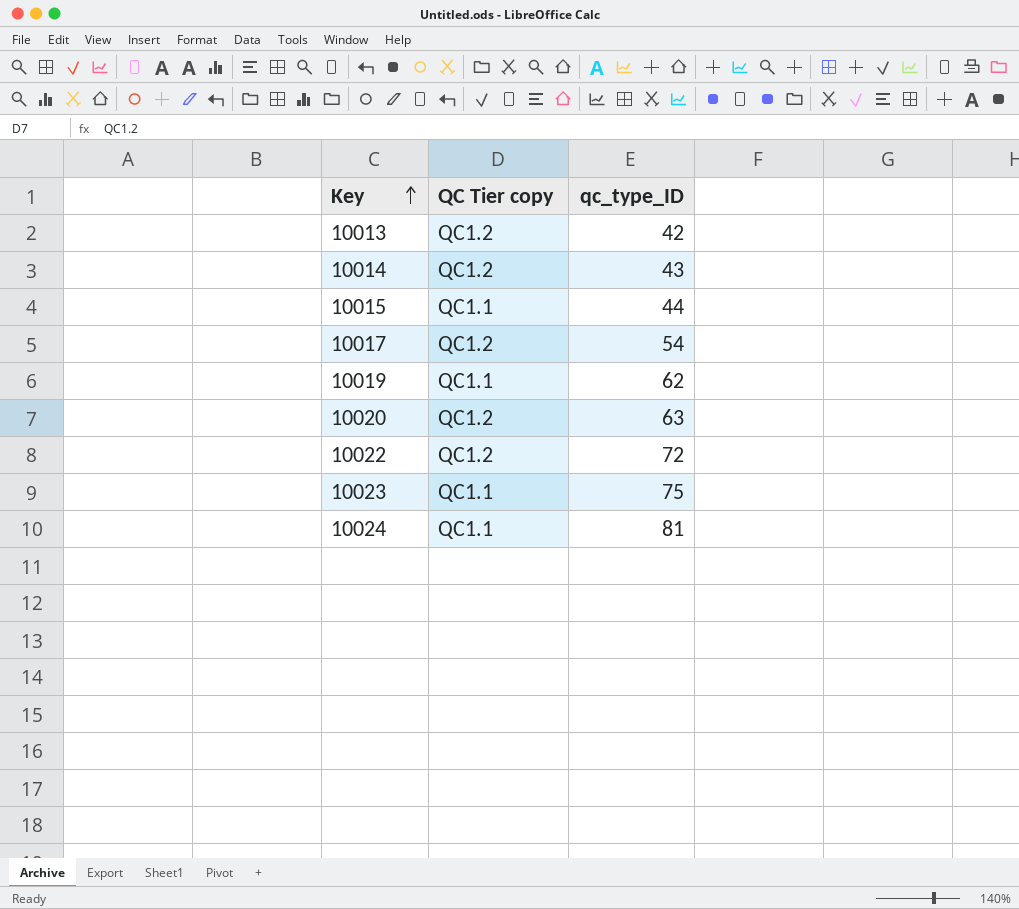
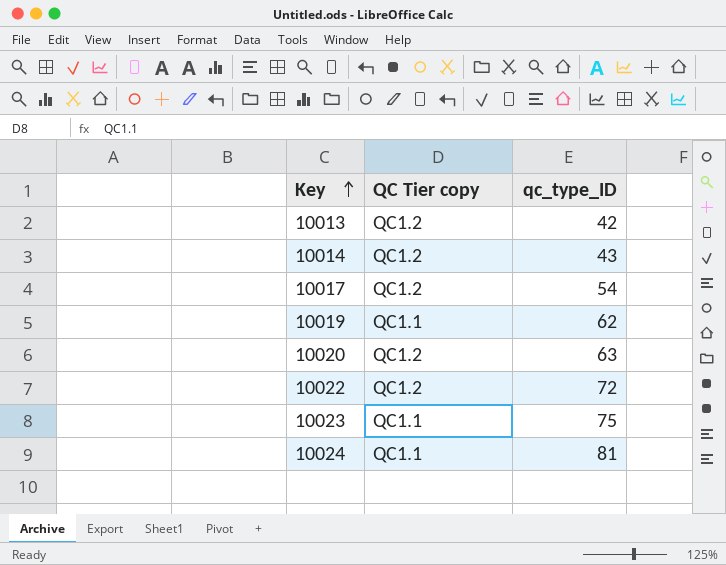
row 10015: QC1.1 | 44 -> none

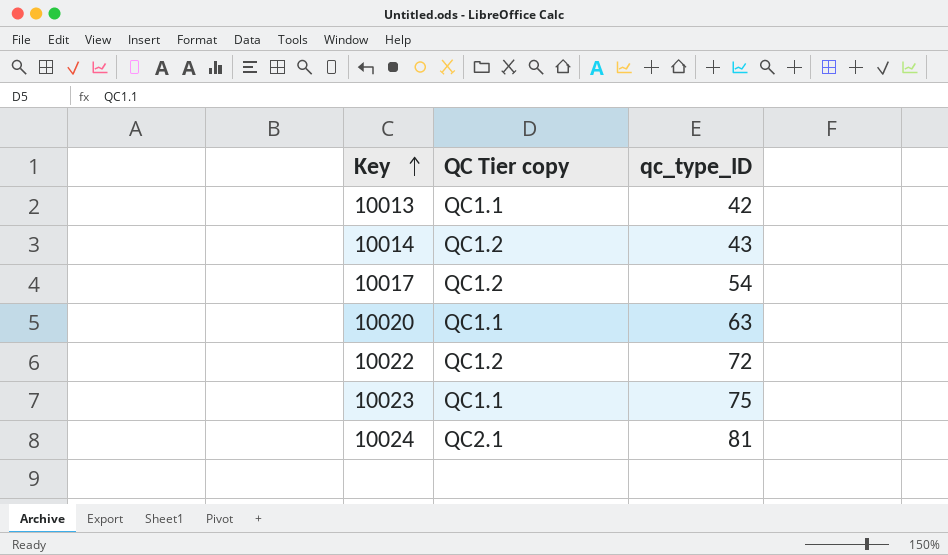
row 10019: QC1.1 | 62 -> none
10013 | QC Tier copy: QC1.2 -> QC1.1
10020 | QC Tier copy: QC1.2 -> QC1.1
10024 | QC Tier copy: QC1.1 -> QC2.1

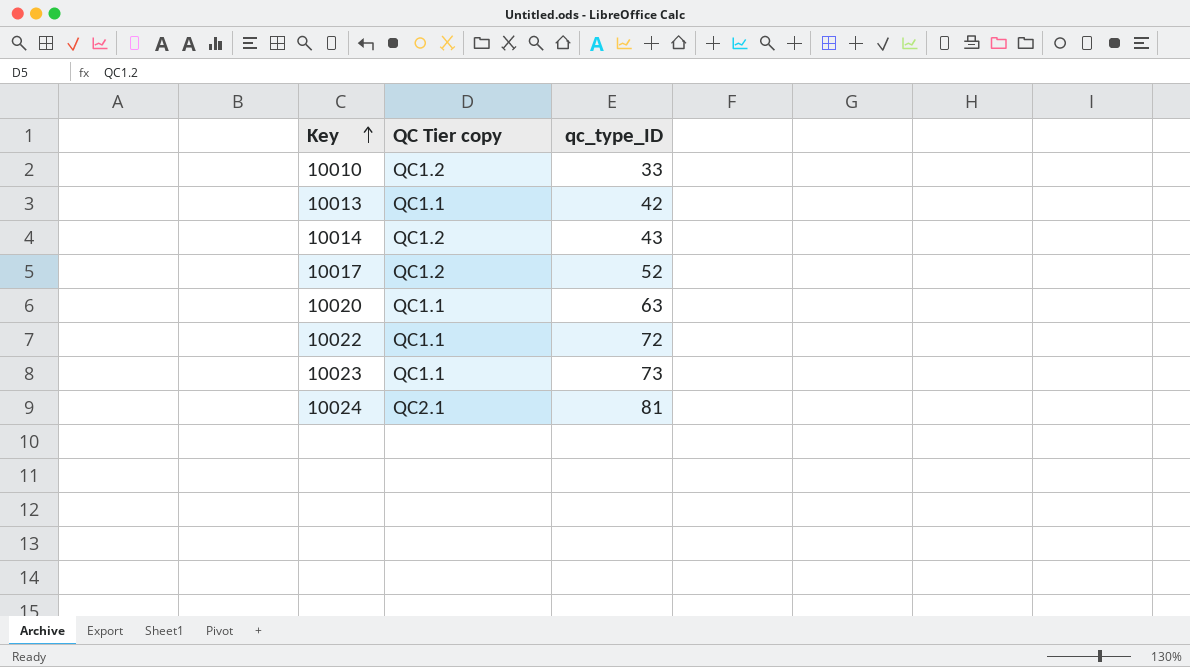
row 10010: none -> QC1.2 | 33
10017 | qc_type_ID: 54 -> 52
10022 | QC Tier copy: QC1.2 -> QC1.1
10023 | qc_type_ID: 75 -> 73

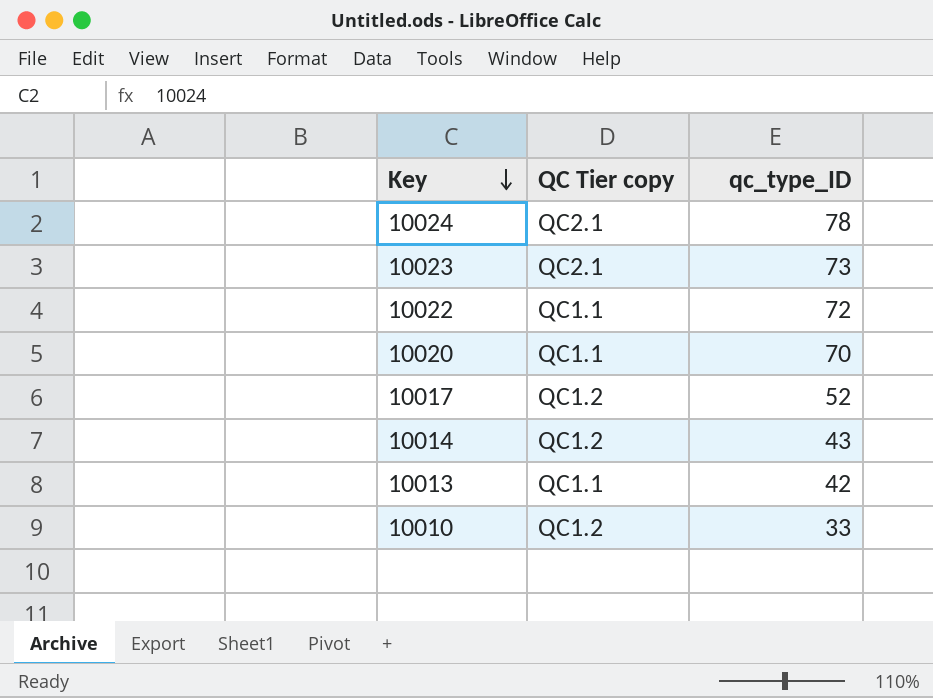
row order: Key ascending -> Key descending
10024 | qc_type_ID: 81 -> 78
10023 | QC Tier copy: QC1.1 -> QC2.1
10020 | qc_type_ID: 63 -> 70

